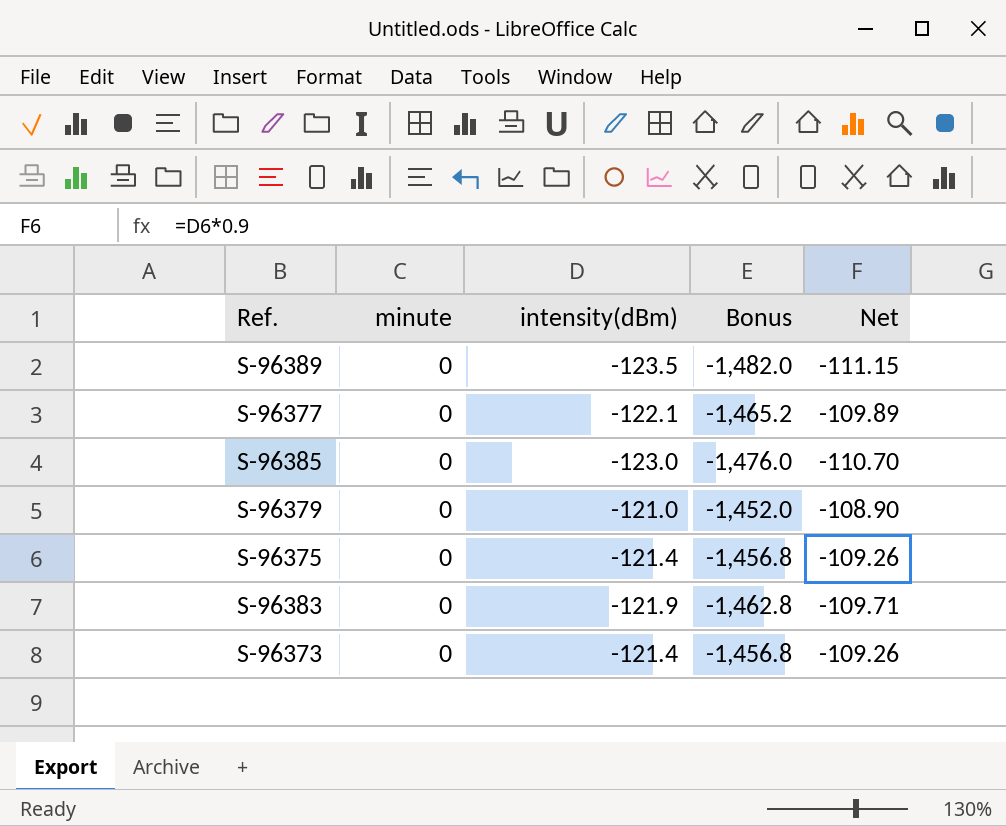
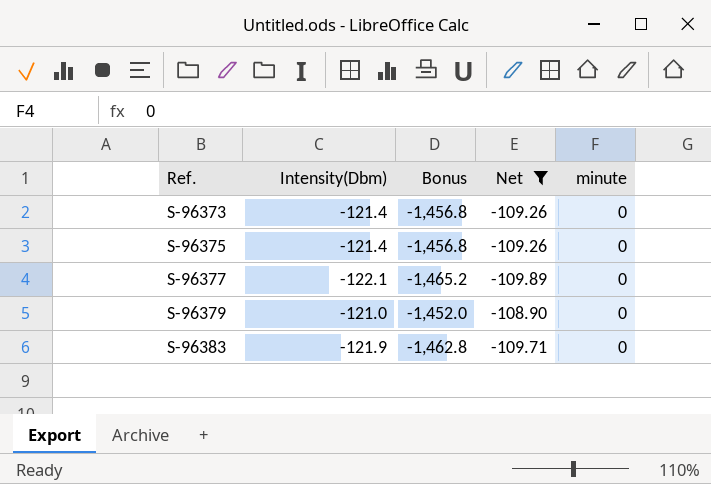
filter: none -> Net >= -109.89
row order: none -> Ref. ascending
column name: intensity(dBm) -> Intensity(Dbm)
column minute | position: 2 -> 5

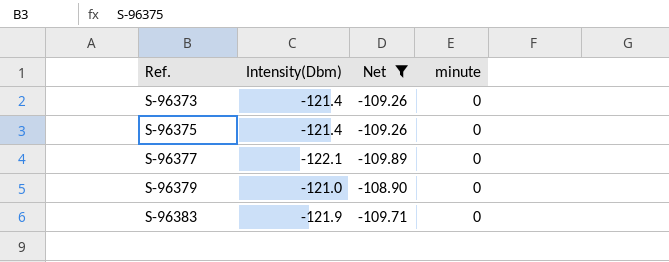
column Bonus | formula: [Intensity(Dbm)] * 12 -> none

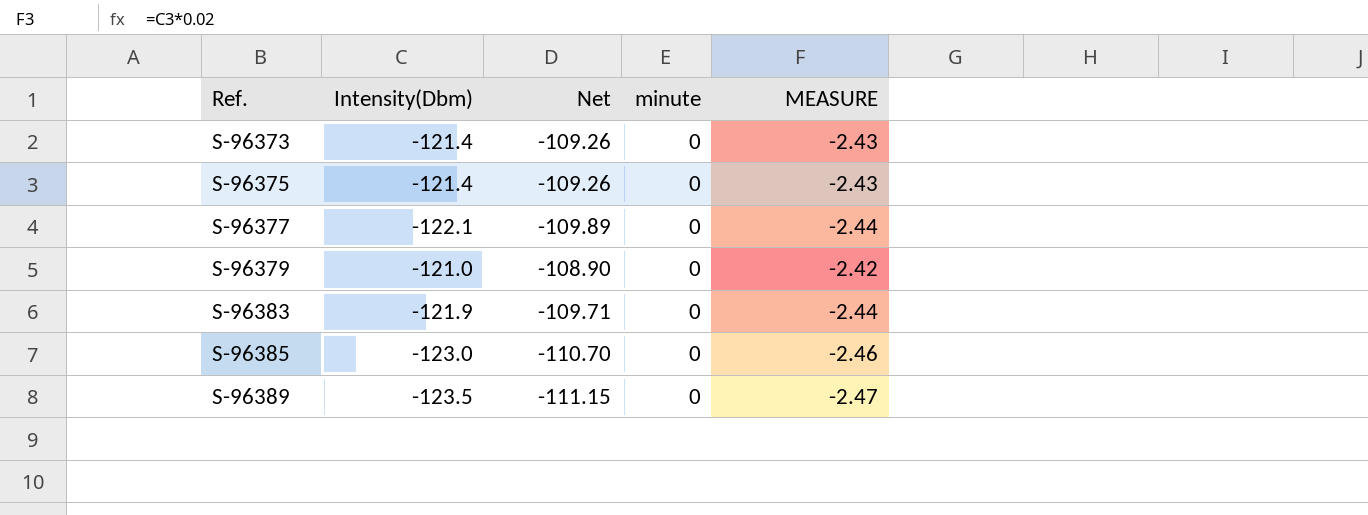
filter: Net >= -109.89 -> none
column MEASURE | formula: none -> [Intensity(Dbm)] * 0.02

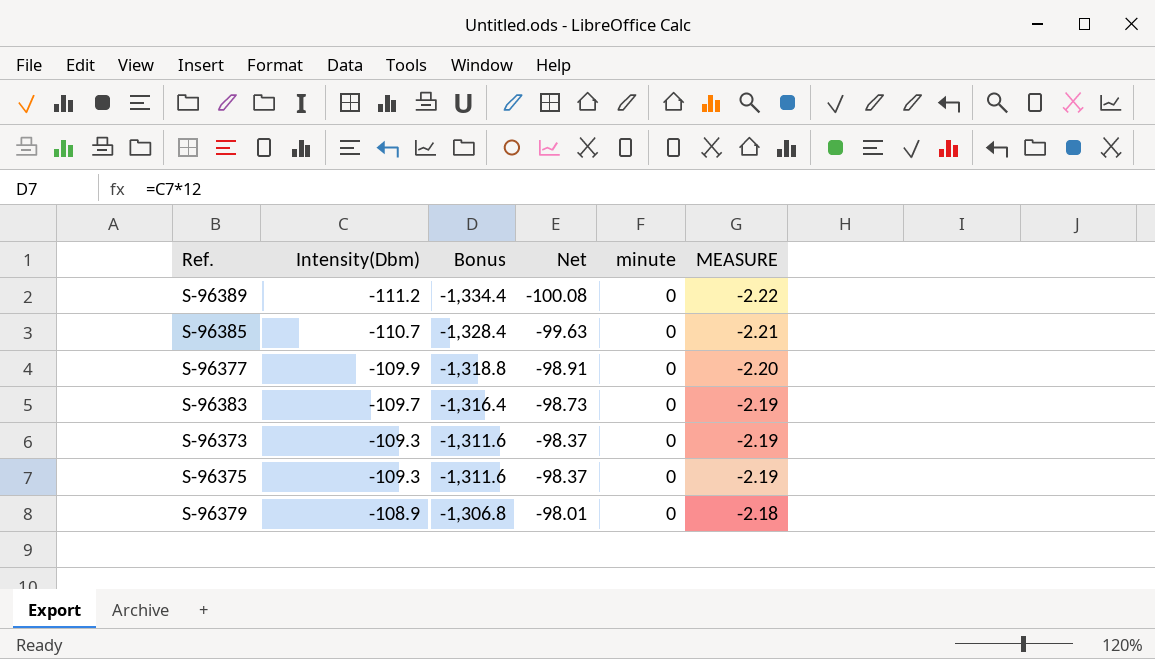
row order: Ref. ascending -> Intensity(Dbm) ascending
column Bonus | formula: none -> [Intensity(Dbm)] * 12
S-96389 | Intensity(Dbm): -123.5 -> -111.2
S-96389 | Net: -111.15 -> -100.08
S-96389 | MEASURE: -2.47 -> -2.22
S-96385 | Intensity(Dbm): -123.0 -> -110.7
S-96385 | Net: -110.70 -> -99.63
S-96385 | MEASURE: -2.46 -> -2.21
S-96377 | Intensity(Dbm): -122.1 -> -109.9
S-96377 | Net: -109.89 -> -98.91
S-96377 | MEASURE: -2.44 -> -2.20
S-96383 | Intensity(Dbm): -121.9 -> -109.7
S-96383 | Net: -109.71 -> -98.73
S-96383 | MEASURE: -2.44 -> -2.19
S-96373 | Intensity(Dbm): -121.4 -> -109.3
S-96373 | Net: -109.26 -> -98.37
S-96373 | MEASURE: -2.43 -> -2.19
S-96375 | Intensity(Dbm): -121.4 -> -109.3
S-96375 | Net: -109.26 -> -98.37
S-96375 | MEASURE: -2.43 -> -2.19
S-96379 | Intensity(Dbm): -121.0 -> -108.9
S-96379 | Net: -108.90 -> -98.01
S-96379 | MEASURE: -2.42 -> -2.18

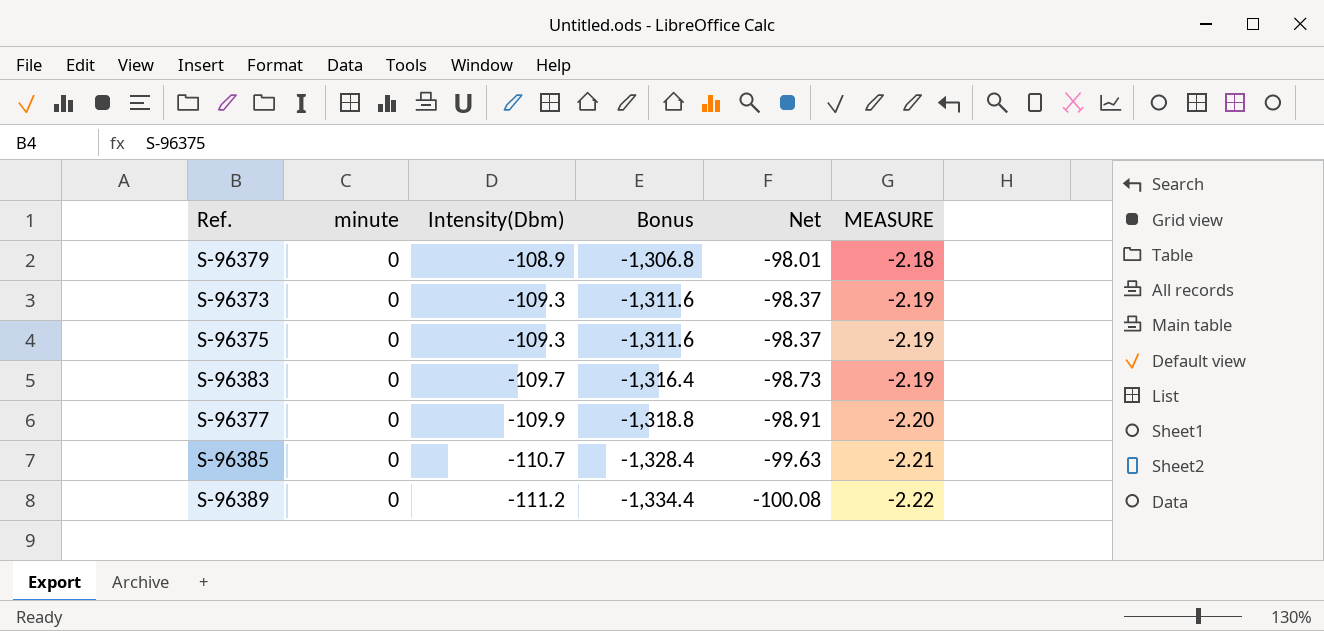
row order: Intensity(Dbm) ascending -> Intensity(Dbm) descending
column minute | position: 5 -> 2

